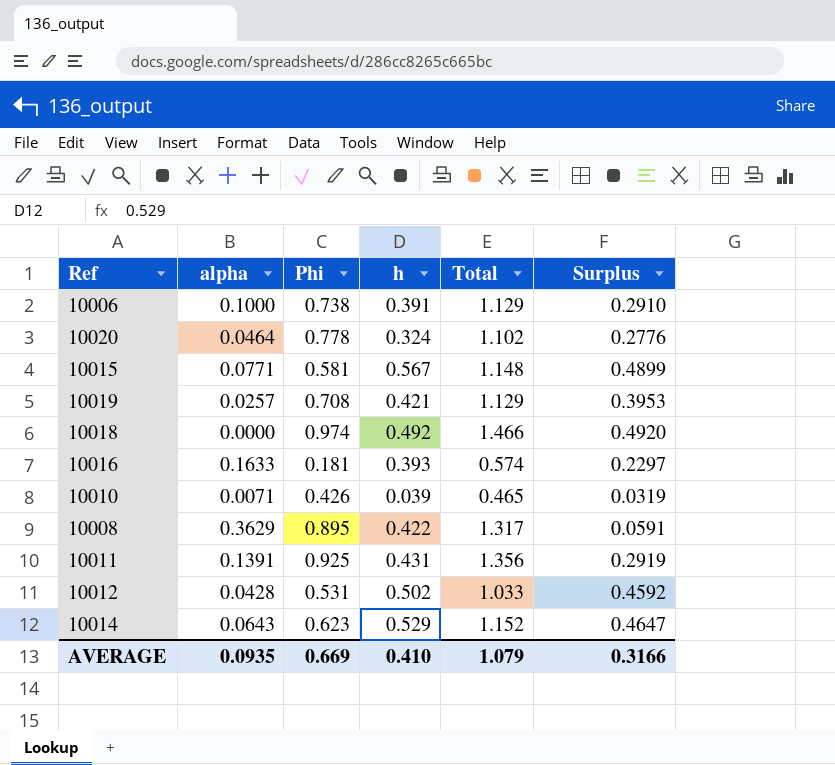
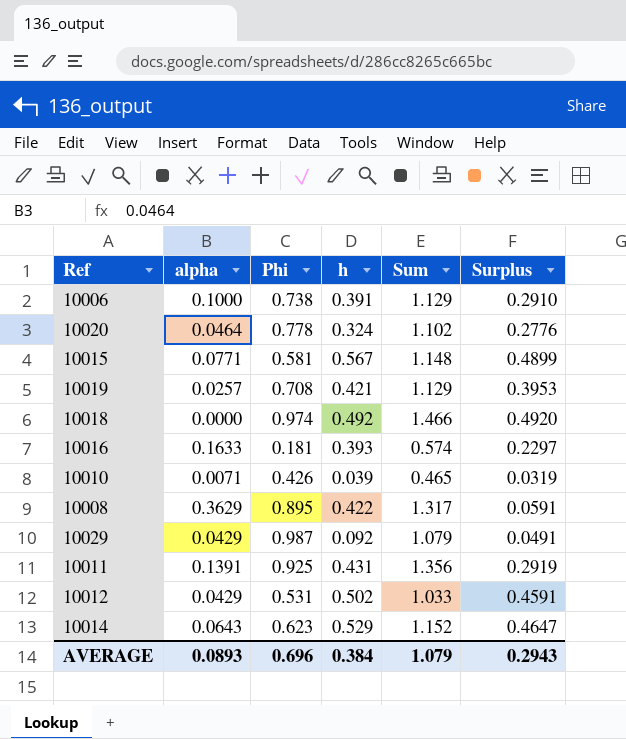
column name: Total -> Sum
row 10029: none -> 0.0429 | 0.987 | 0.092 | 1.079 | 0.0491
10012 | alpha: 0.0428 -> 0.0429
10012 | Surplus: 0.4592 -> 0.4591
AVERAGE | alpha: 0.0935 -> 0.0893
AVERAGE | Phi: 0.669 -> 0.696
AVERAGE | h: 0.410 -> 0.384
AVERAGE | Surplus: 0.3166 -> 0.2943

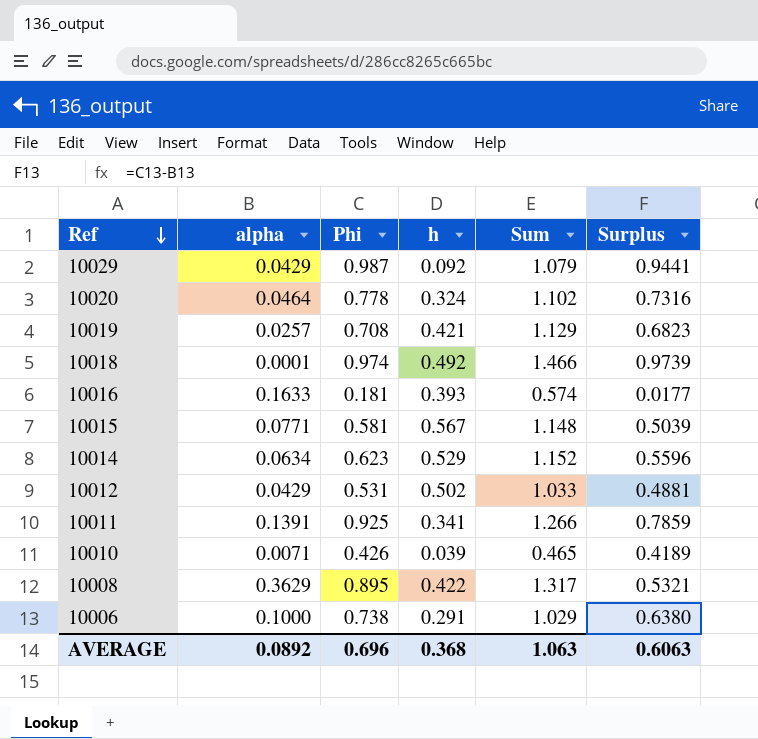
row order: none -> Ref descending
column Surplus | formula: [h] - [alpha] -> [Phi] - [alpha]
10018 | alpha: 0.0000 -> 0.0001
10014 | alpha: 0.0643 -> 0.0634
10011 | h: 0.431 -> 0.341
10011 | Sum: 1.356 -> 1.266
10006 | h: 0.391 -> 0.291
10006 | Sum: 1.129 -> 1.029
AVERAGE | alpha: 0.0893 -> 0.0892
AVERAGE | h: 0.384 -> 0.368
AVERAGE | Sum: 1.079 -> 1.063
AVERAGE | Surplus: 0.2943 -> 0.6063

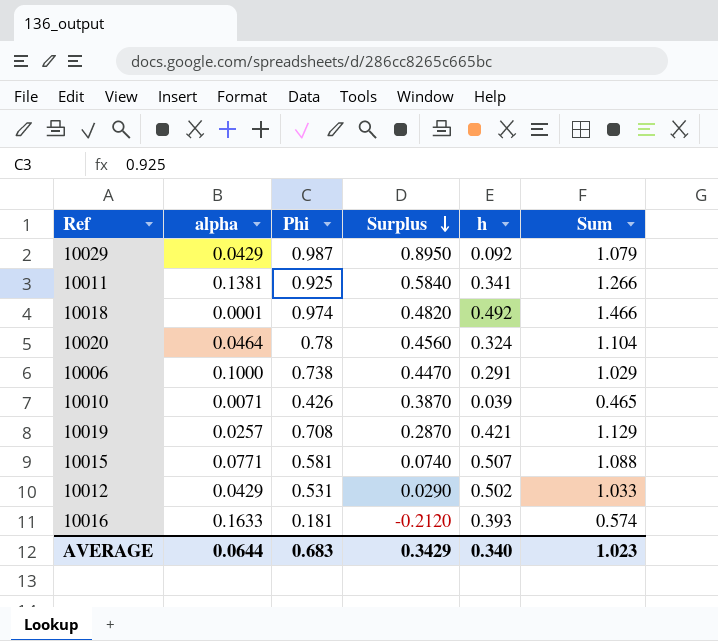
row order: Ref descending -> Surplus descending
column Surplus | formula: [Phi] - [alpha] -> [Phi] - [h]
column Surplus | position: 6 -> 4
row 10014: 0.0634 | 0.623 | 0.529 | 1.152 | 0.5596 -> none
row 10008: 0.3629 | 0.895 | 0.422 | 1.317 | 0.5321 -> none
10011 | alpha: 0.1391 -> 0.1381
10020 | Phi: 0.778 -> 0.78
10020 | Sum: 1.102 -> 1.104
10015 | h: 0.567 -> 0.507
10015 | Sum: 1.148 -> 1.088
AVERAGE | alpha: 0.0892 -> 0.0644
AVERAGE | Phi: 0.696 -> 0.683
AVERAGE | Surplus: 0.6063 -> 0.3429
AVERAGE | h: 0.368 -> 0.340
AVERAGE | Sum: 1.063 -> 1.023

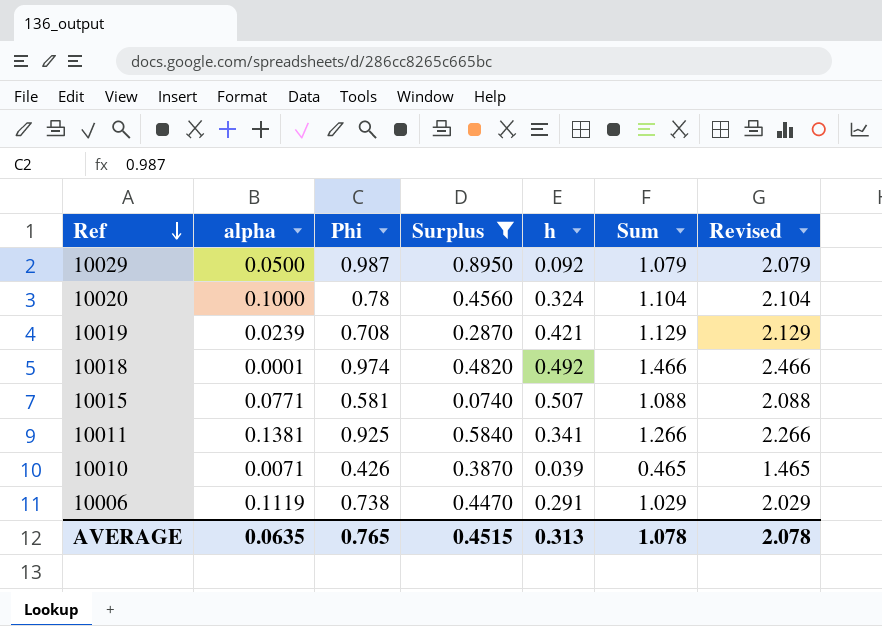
filter: none -> Surplus >= 0.0740
row order: Surplus descending -> Ref descending
column Revised | formula: none -> [Sum] + 1
10029 | alpha: 0.0429 -> 0.0500
10020 | alpha: 0.0464 -> 0.1000
10019 | alpha: 0.0257 -> 0.0239
10006 | alpha: 0.1000 -> 0.1119
AVERAGE | alpha: 0.0644 -> 0.0635
AVERAGE | Phi: 0.683 -> 0.765
AVERAGE | Surplus: 0.3429 -> 0.4515
AVERAGE | h: 0.340 -> 0.313
AVERAGE | Sum: 1.023 -> 1.078

